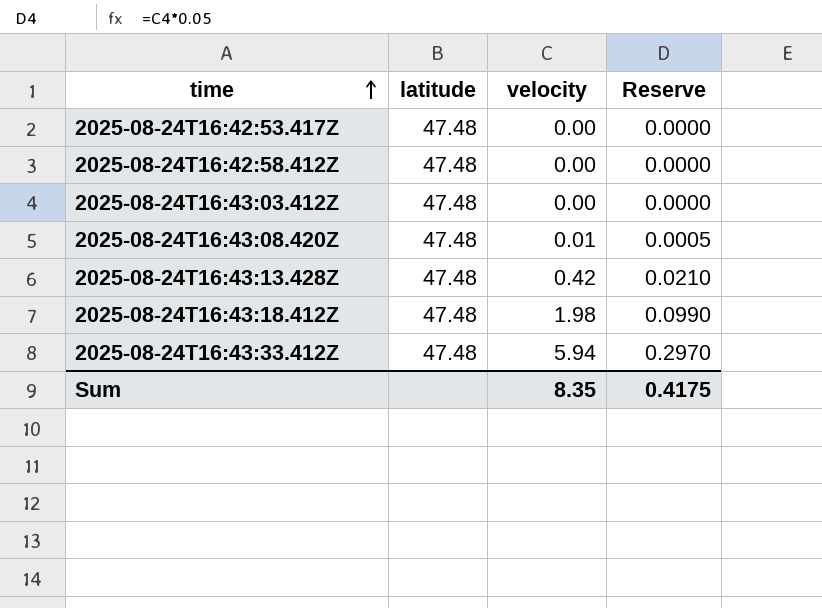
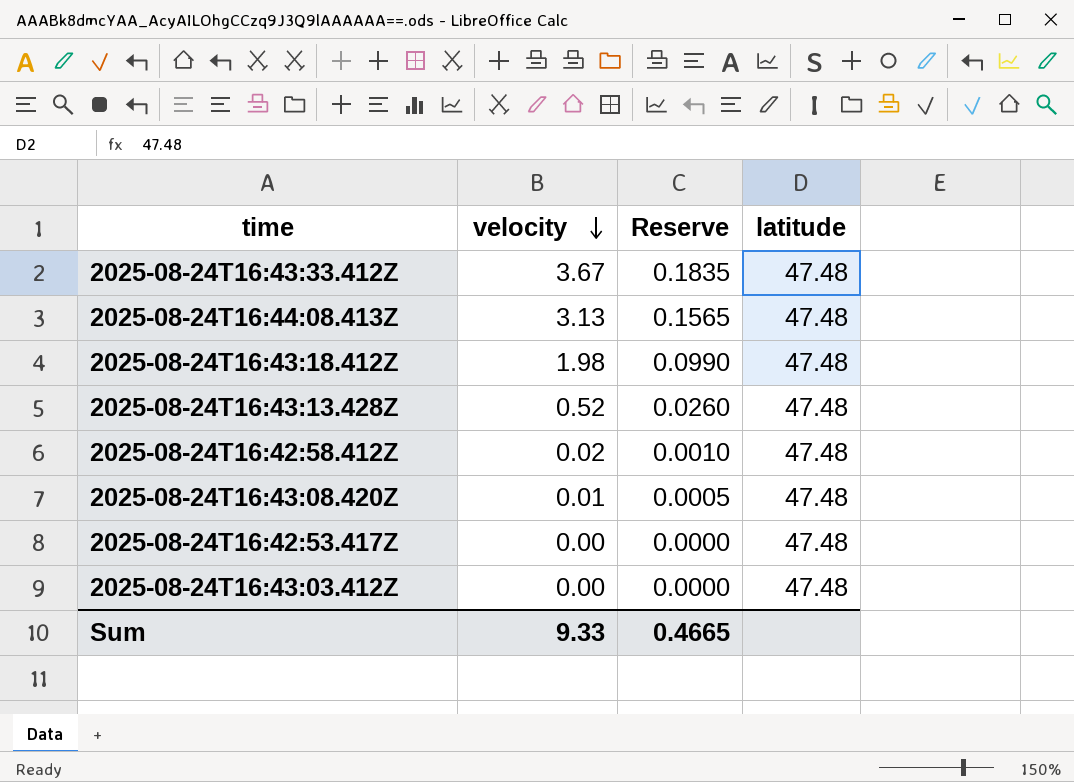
row order: time ascending -> velocity descending
column latitude | position: 2 -> 4
2025-08-24T16:43:33.412Z | velocity: 5.94 -> 3.67
2025-08-24T16:43:33.412Z | Reserve: 0.2970 -> 0.1835
row 2025-08-24T16:44:08.413Z: none -> 3.13 | 0.1565 | 47.48
2025-08-24T16:43:13.428Z | velocity: 0.42 -> 0.52
2025-08-24T16:43:13.428Z | Reserve: 0.0210 -> 0.0260
2025-08-24T16:42:58.412Z | velocity: 0.00 -> 0.02
2025-08-24T16:42:58.412Z | Reserve: 0.0000 -> 0.0010
Sum | velocity: 8.35 -> 9.33
Sum | Reserve: 0.4175 -> 0.4665

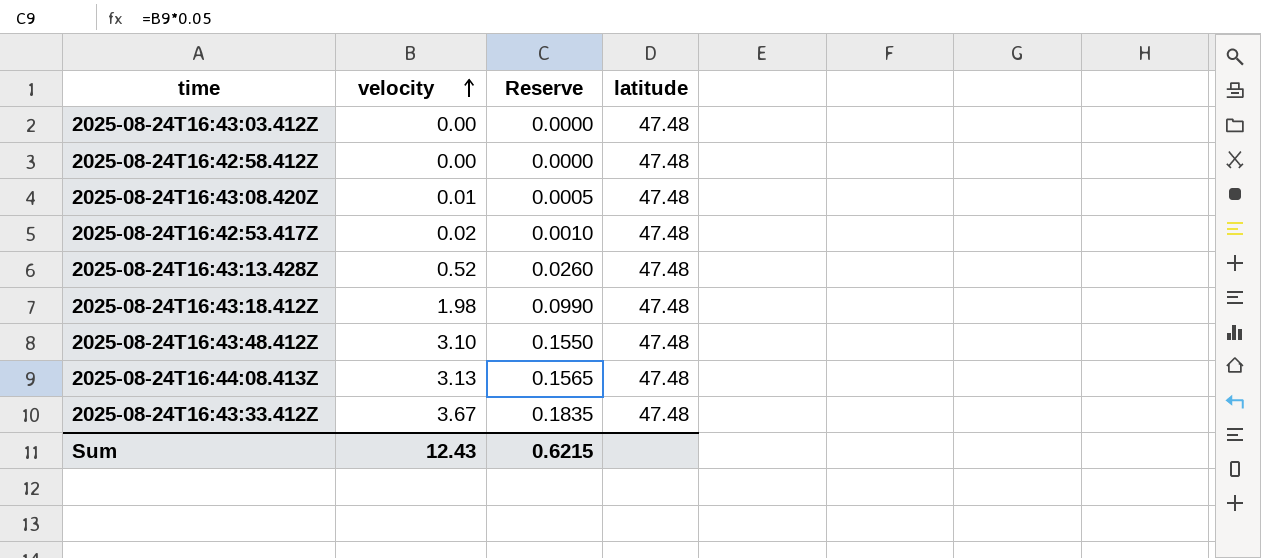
row order: velocity descending -> velocity ascending
2025-08-24T16:42:58.412Z | velocity: 0.02 -> 0.00
2025-08-24T16:42:58.412Z | Reserve: 0.0010 -> 0.0000
2025-08-24T16:42:53.417Z | velocity: 0.00 -> 0.02
2025-08-24T16:42:53.417Z | Reserve: 0.0000 -> 0.0010
row 2025-08-24T16:43:48.412Z: none -> 3.10 | 0.1550 | 47.48
Sum | velocity: 9.33 -> 12.43
Sum | Reserve: 0.4665 -> 0.6215

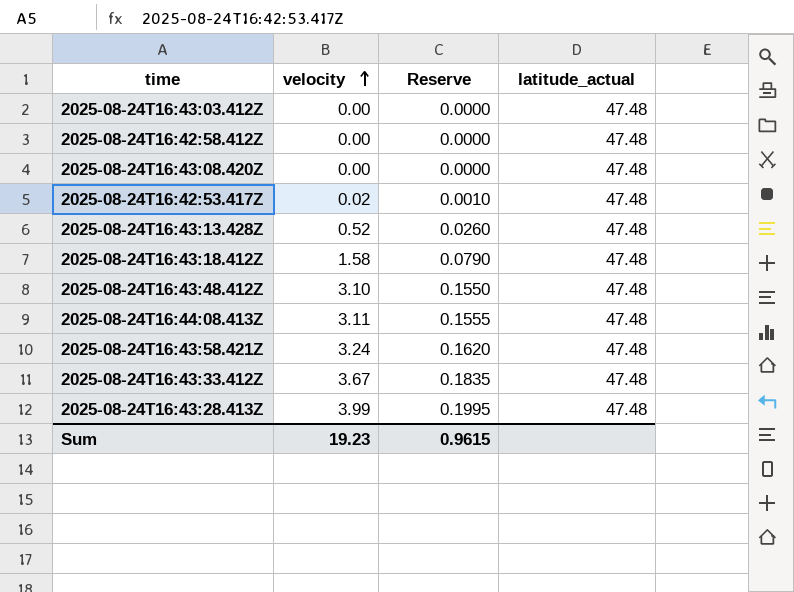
column name: latitude -> latitude_actual
2025-08-24T16:43:08.420Z | velocity: 0.01 -> 0.00
2025-08-24T16:43:08.420Z | Reserve: 0.0005 -> 0.0000
2025-08-24T16:43:18.412Z | velocity: 1.98 -> 1.58
2025-08-24T16:43:18.412Z | Reserve: 0.0990 -> 0.0790
2025-08-24T16:44:08.413Z | velocity: 3.13 -> 3.11
2025-08-24T16:44:08.413Z | Reserve: 0.1565 -> 0.1555
row 2025-08-24T16:43:58.421Z: none -> 3.24 | 0.1620 | 47.48
row 2025-08-24T16:43:28.413Z: none -> 3.99 | 0.1995 | 47.48
Sum | velocity: 12.43 -> 19.23
Sum | Reserve: 0.6215 -> 0.9615

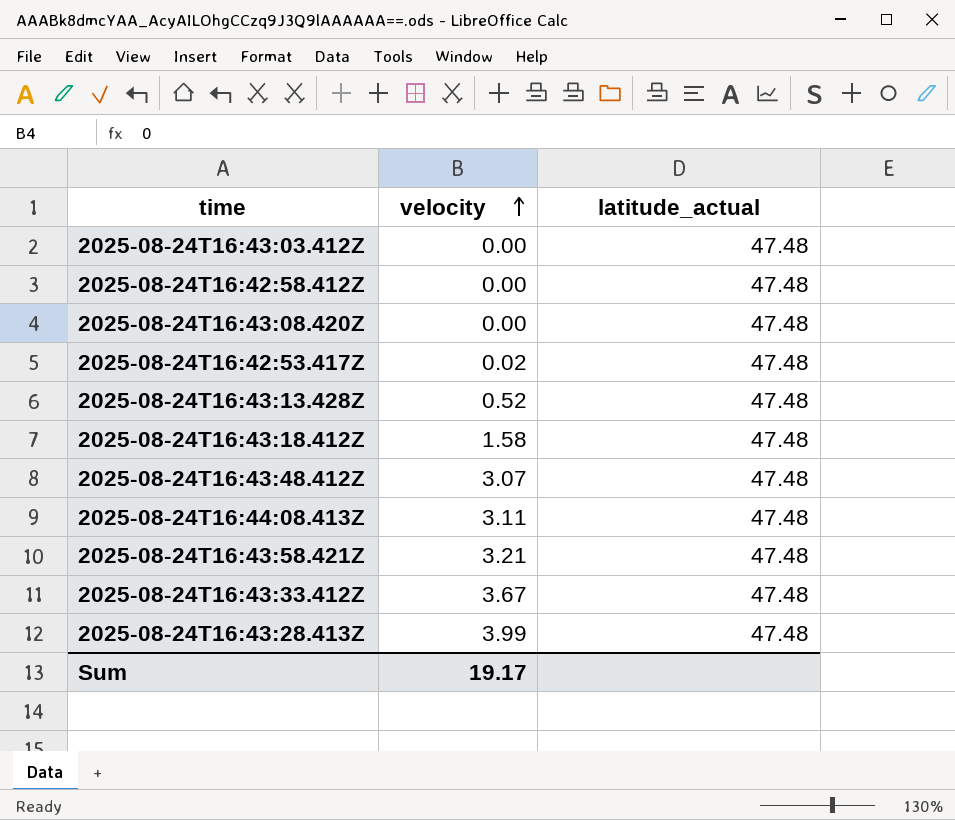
column Reserve | formula: [velocity] * 0.05 -> none
2025-08-24T16:43:48.412Z | velocity: 3.10 -> 3.07
2025-08-24T16:43:58.421Z | velocity: 3.24 -> 3.21
Sum | velocity: 19.23 -> 19.17

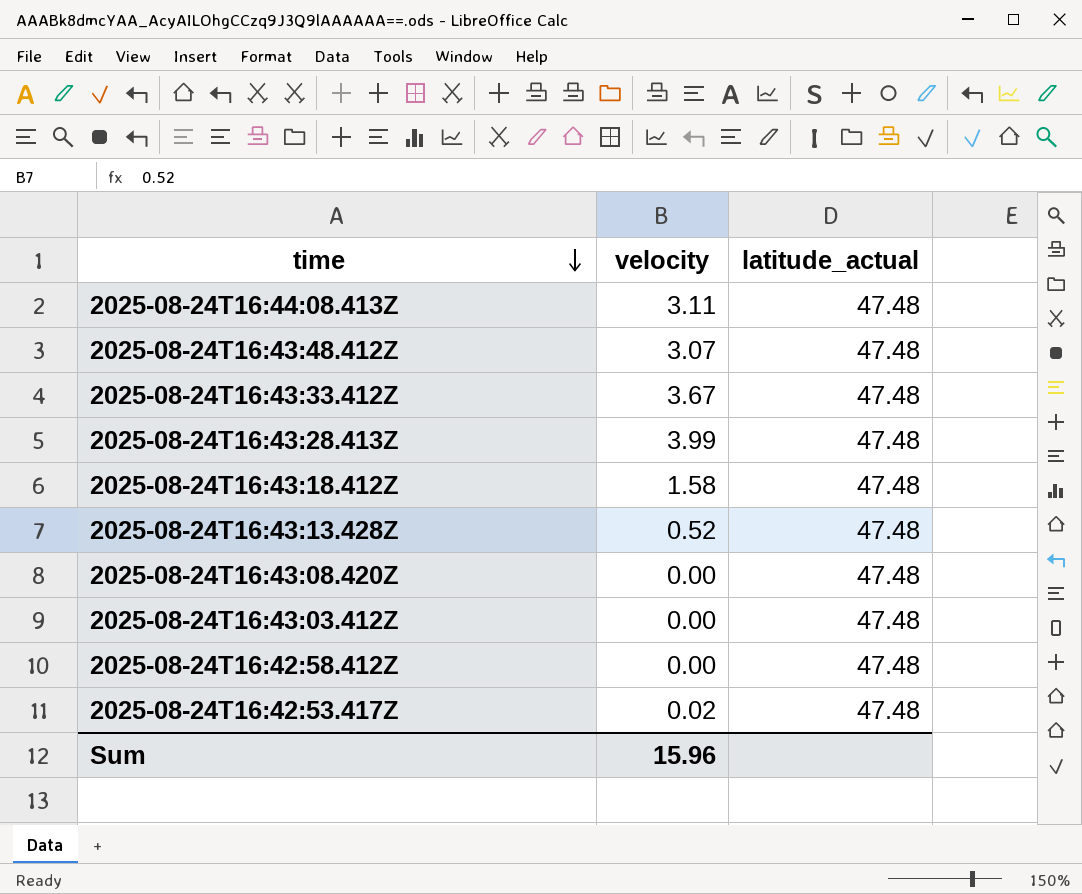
row order: velocity ascending -> time descending
row 2025-08-24T16:43:58.421Z: 3.21 | 47.48 -> none
Sum | velocity: 19.17 -> 15.96

